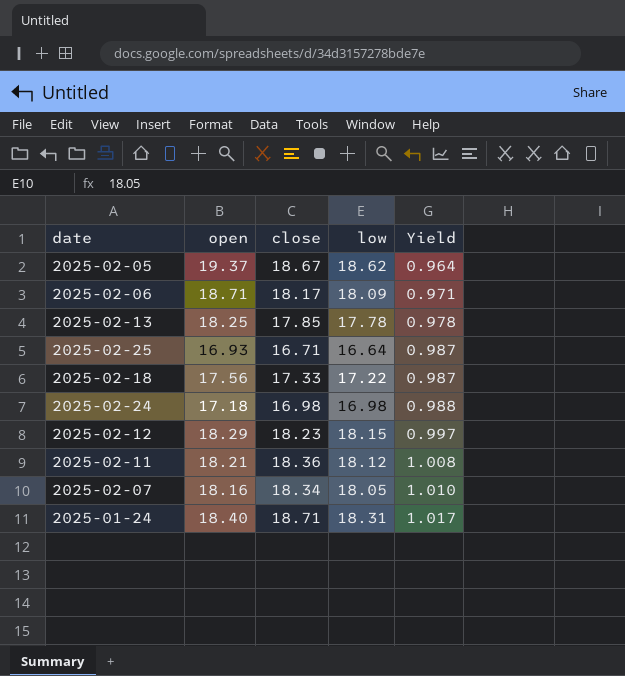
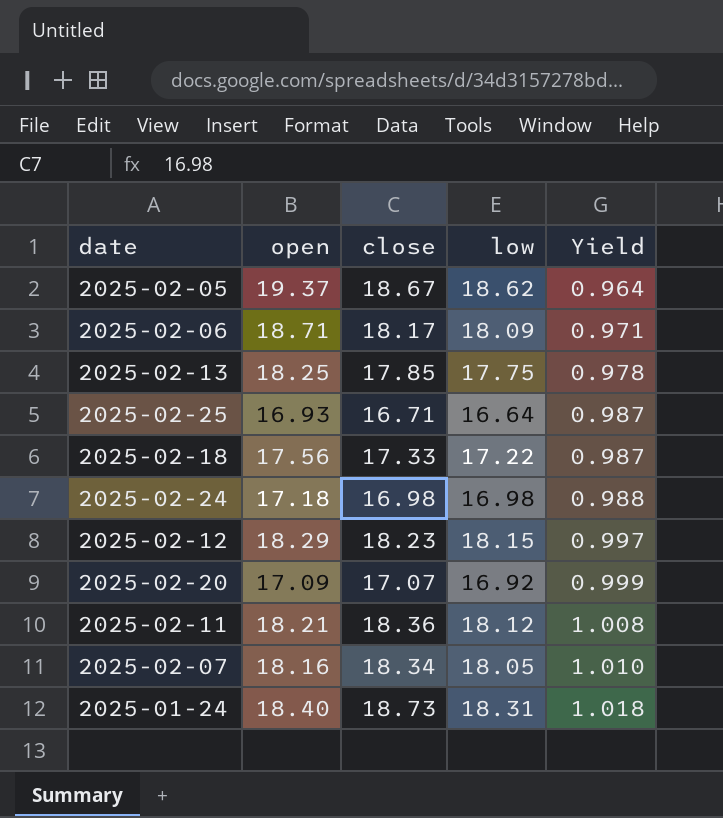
2025-02-13 | low: 17.78 -> 17.75
row 2025-02-20: none -> 17.09 | 17.07 | 16.92 | 0.999
2025-01-24 | close: 18.71 -> 18.73
2025-01-24 | Yield: 1.017 -> 1.018

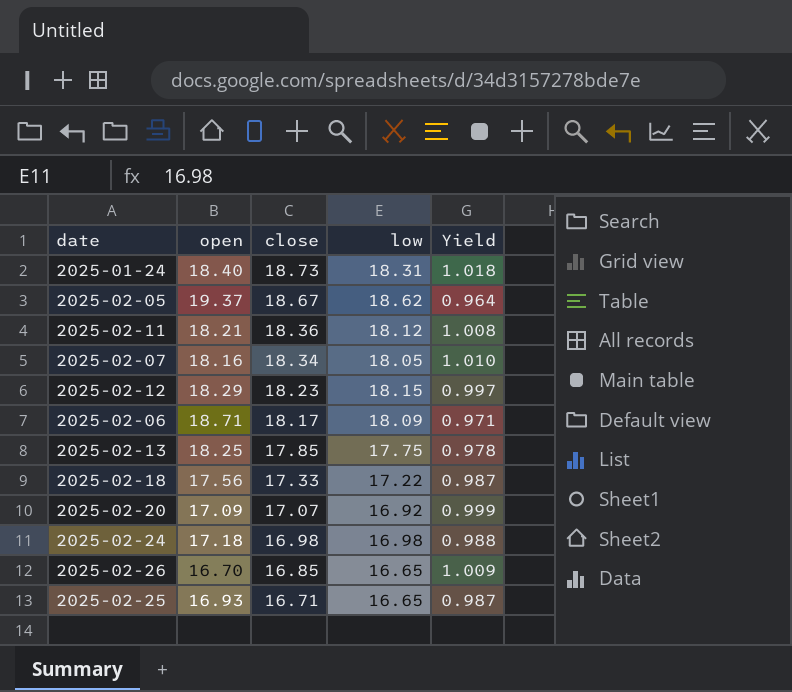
row order: Yield ascending -> close descending
row 2025-02-26: none -> 16.70 | 16.85 | 16.65 | 1.009
2025-02-25 | low: 16.64 -> 16.65

